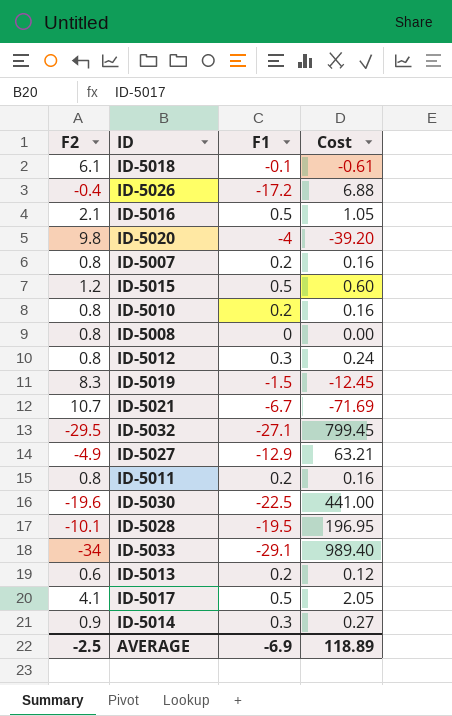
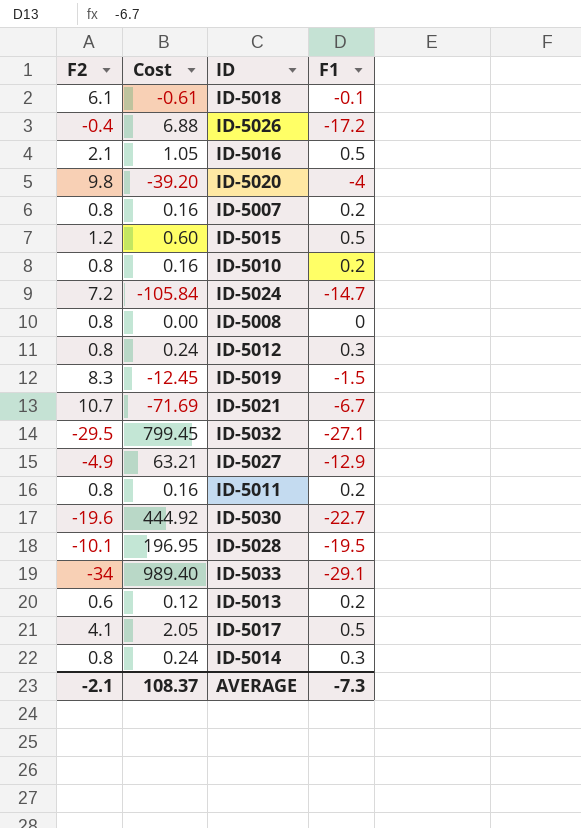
column Cost | position: 4 -> 2
row ID-5024: none -> 7.2 | -105.84 | -14.7
ID-5030 | Cost: 441.00 -> 444.92
ID-5030 | F1: -22.5 -> -22.7
ID-5014 | F2: 0.9 -> 0.8
ID-5014 | Cost: 0.27 -> 0.24
AVERAGE | F2: -2.5 -> -2.1
AVERAGE | Cost: 118.89 -> 108.37
AVERAGE | F1: -6.9 -> -7.3

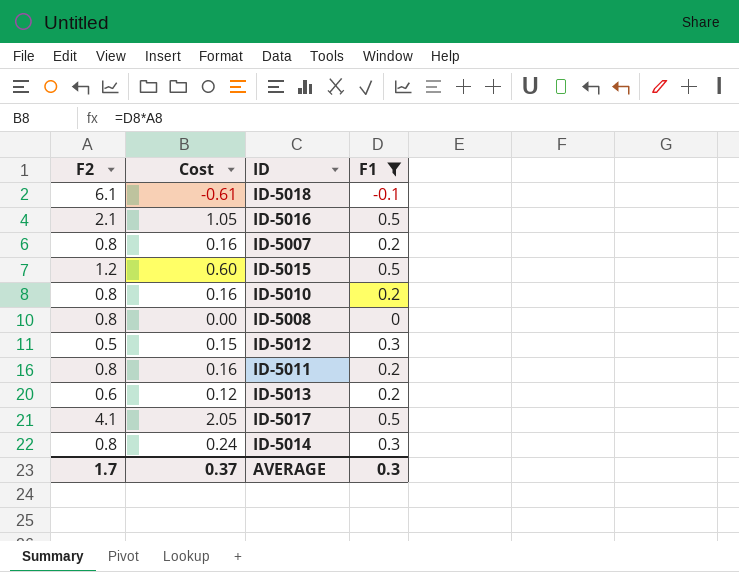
filter: none -> F1 >= -0.1
ID-5012 | F2: 0.8 -> 0.5
ID-5012 | Cost: 0.24 -> 0.15
AVERAGE | F2: -2.1 -> 1.7
AVERAGE | Cost: 108.37 -> 0.37
AVERAGE | F1: -7.3 -> 0.3

